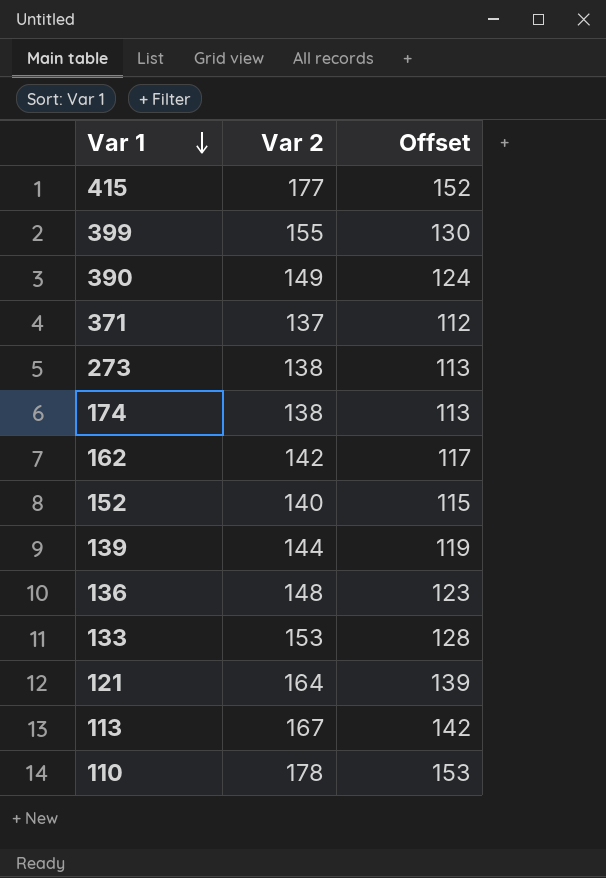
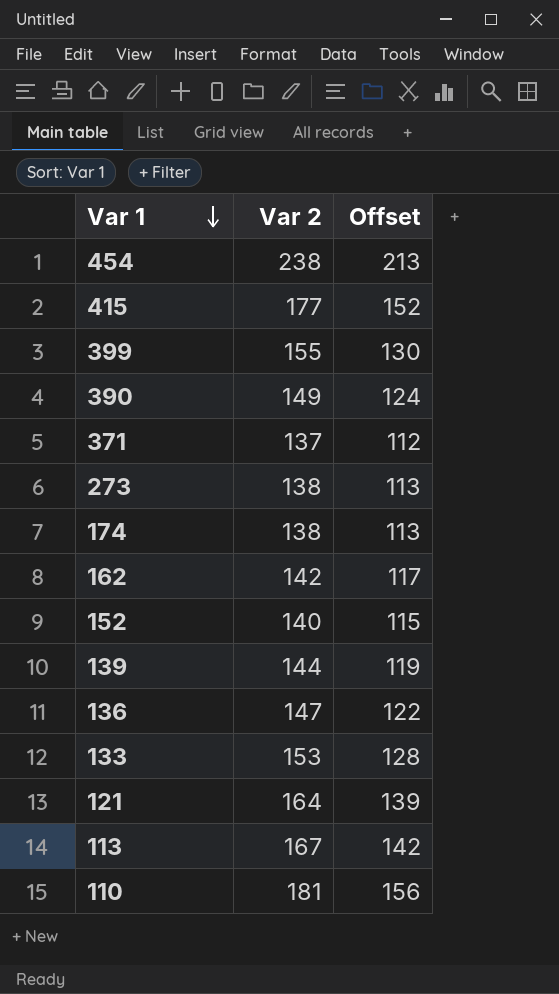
row 454: none -> 238 | 213
136 | Var 2: 148 -> 147
136 | Offset: 123 -> 122
110 | Var 2: 178 -> 181
110 | Offset: 153 -> 156

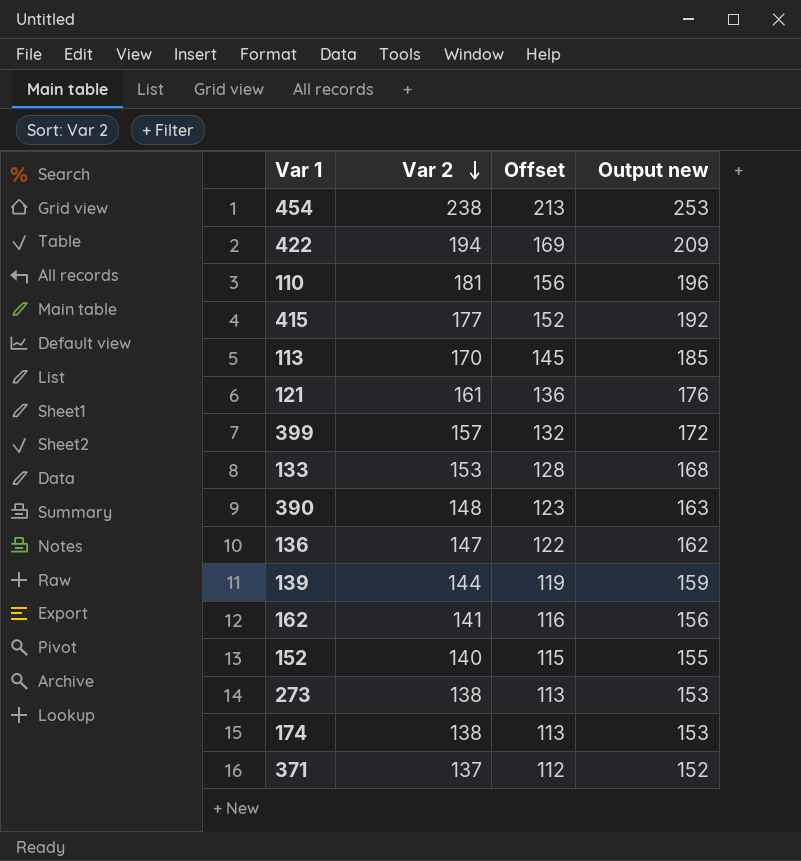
row order: Var 1 descending -> Var 2 descending
column Output new | formula: none -> [Var 2] + 15
row 422: none -> 194 | 169 | 209
113 | Var 2: 167 -> 170
113 | Offset: 142 -> 145
121 | Var 2: 164 -> 161
121 | Offset: 139 -> 136
399 | Var 2: 155 -> 157
399 | Offset: 130 -> 132
390 | Var 2: 149 -> 148
390 | Offset: 124 -> 123
162 | Var 2: 142 -> 141
162 | Offset: 117 -> 116

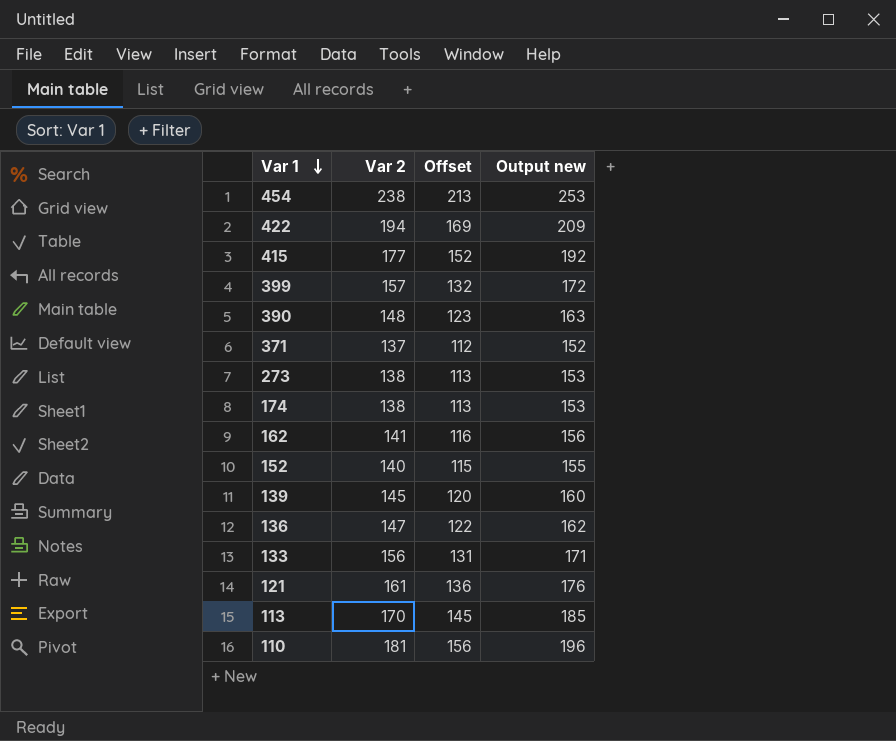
row order: Var 2 descending -> Var 1 descending
139 | Var 2: 144 -> 145
139 | Offset: 119 -> 120
139 | Output new: 159 -> 160
133 | Var 2: 153 -> 156
133 | Offset: 128 -> 131
133 | Output new: 168 -> 171

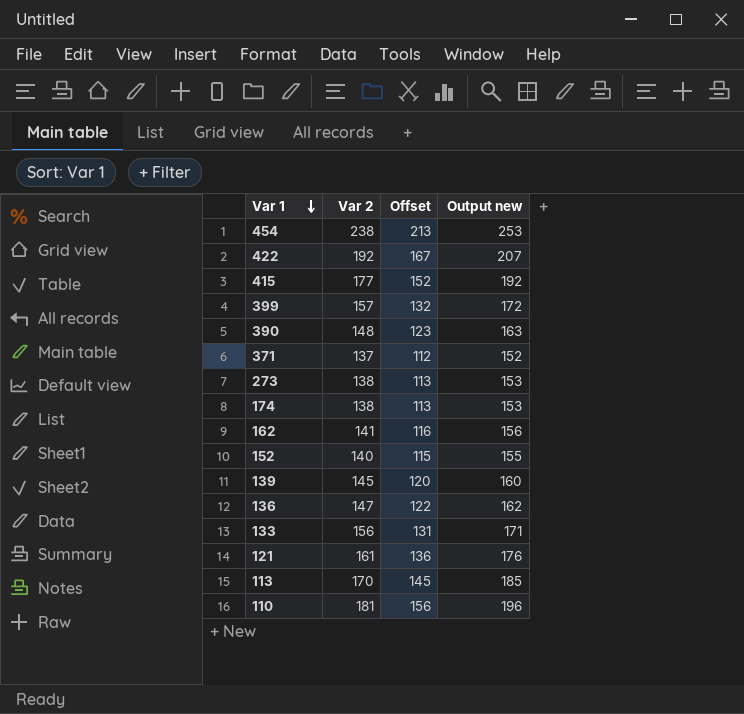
422 | Var 2: 194 -> 192
422 | Offset: 169 -> 167
422 | Output new: 209 -> 207

